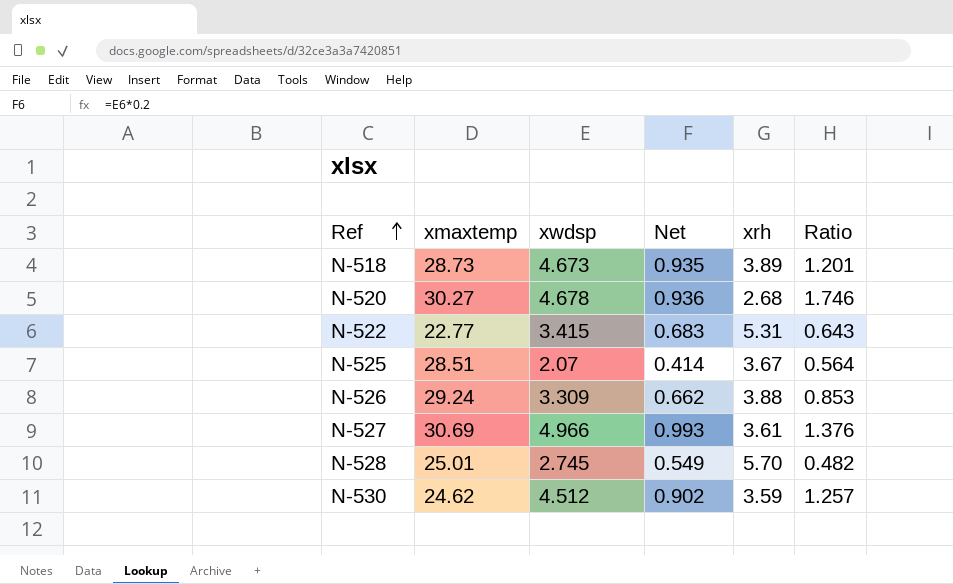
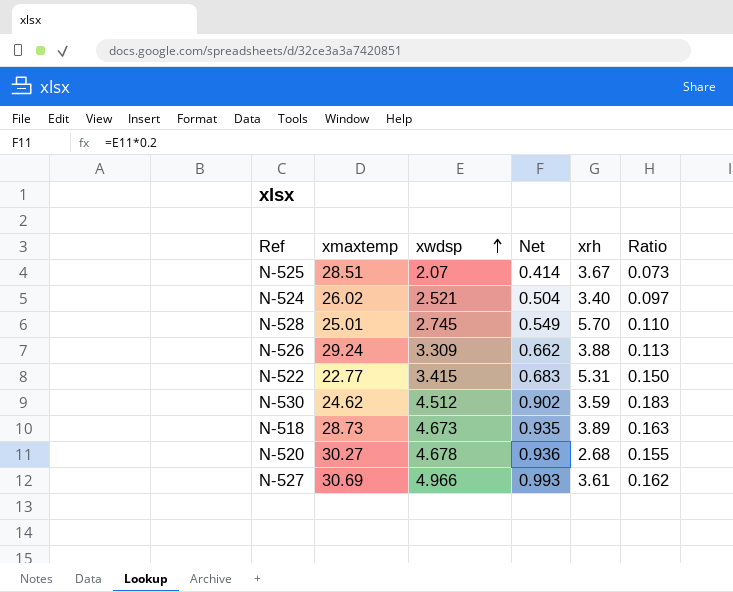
row order: Ref ascending -> xwdsp ascending
column Ratio | formula: [xwdsp] / [xrh] -> [xwdsp] / [xmaxtemp]
row N-524: none -> 26.02 | 2.521 | 0.504 | 3.40 | 0.097

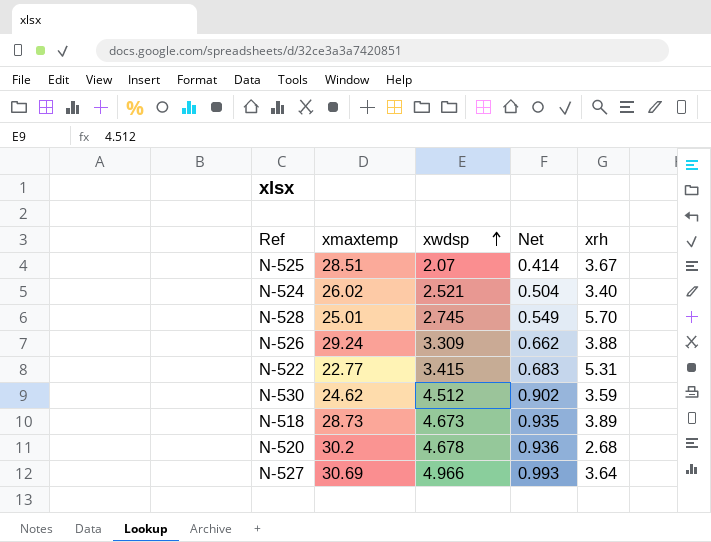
column Ratio | formula: [xwdsp] / [xmaxtemp] -> none
N-520 | xmaxtemp: 30.27 -> 30.2
N-527 | xrh: 3.61 -> 3.64

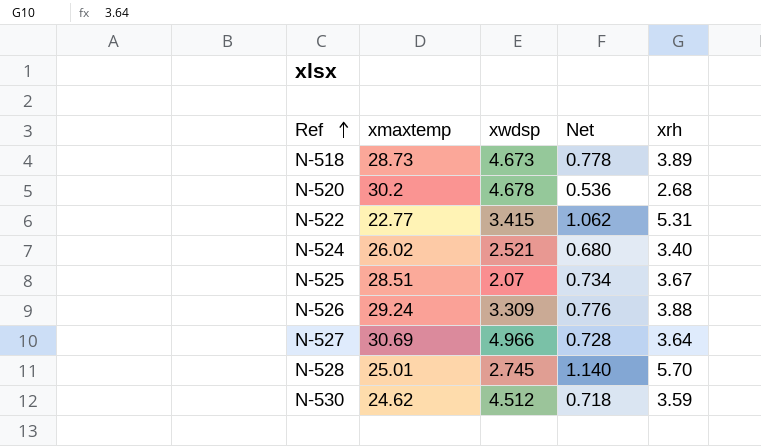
row order: xwdsp ascending -> Ref ascending
column Net | formula: [xwdsp] * 0.2 -> [xrh] * 0.2

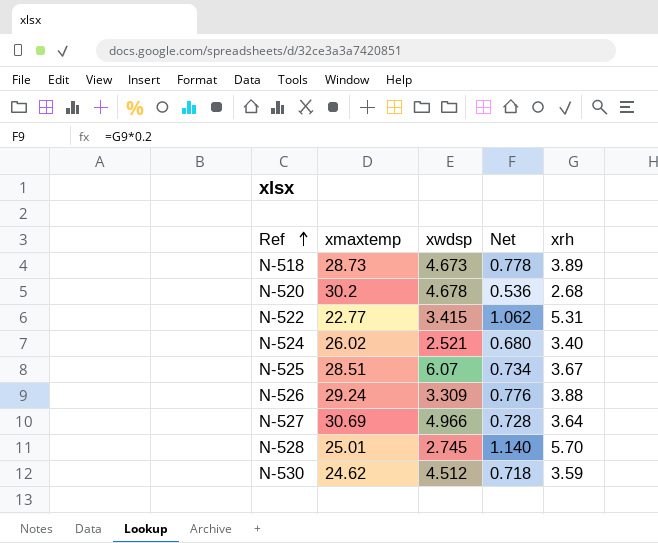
N-525 | xwdsp: 2.07 -> 6.07

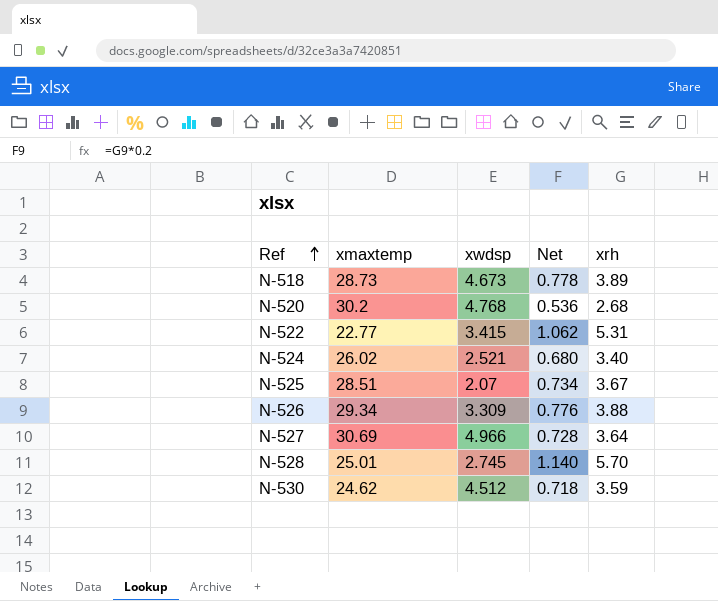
N-520 | xwdsp: 4.678 -> 4.768
N-525 | xwdsp: 6.07 -> 2.07
N-526 | xmaxtemp: 29.24 -> 29.34

